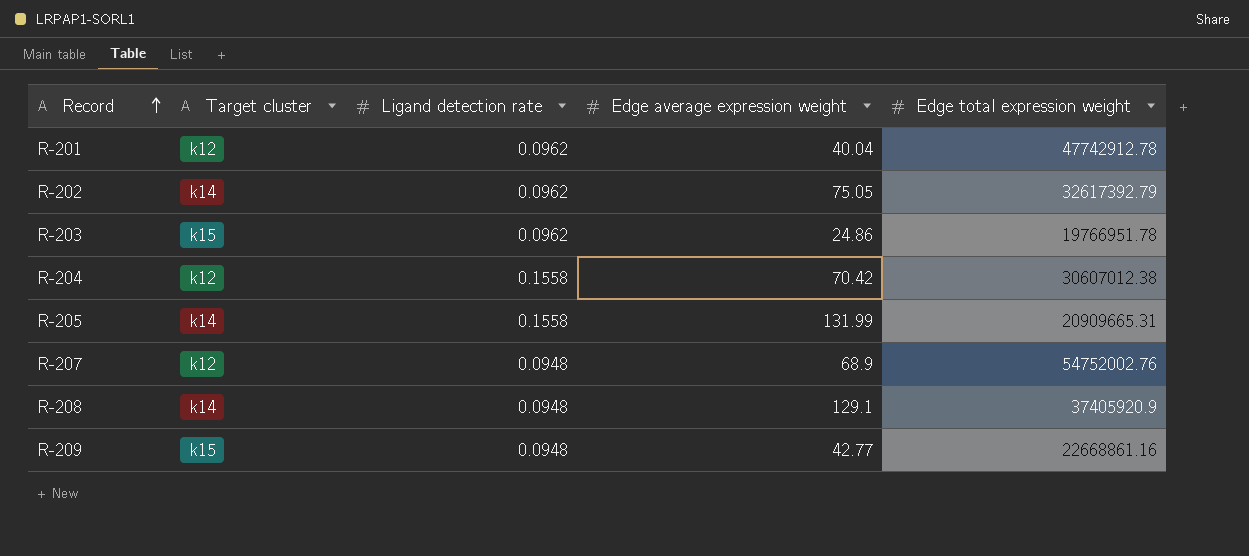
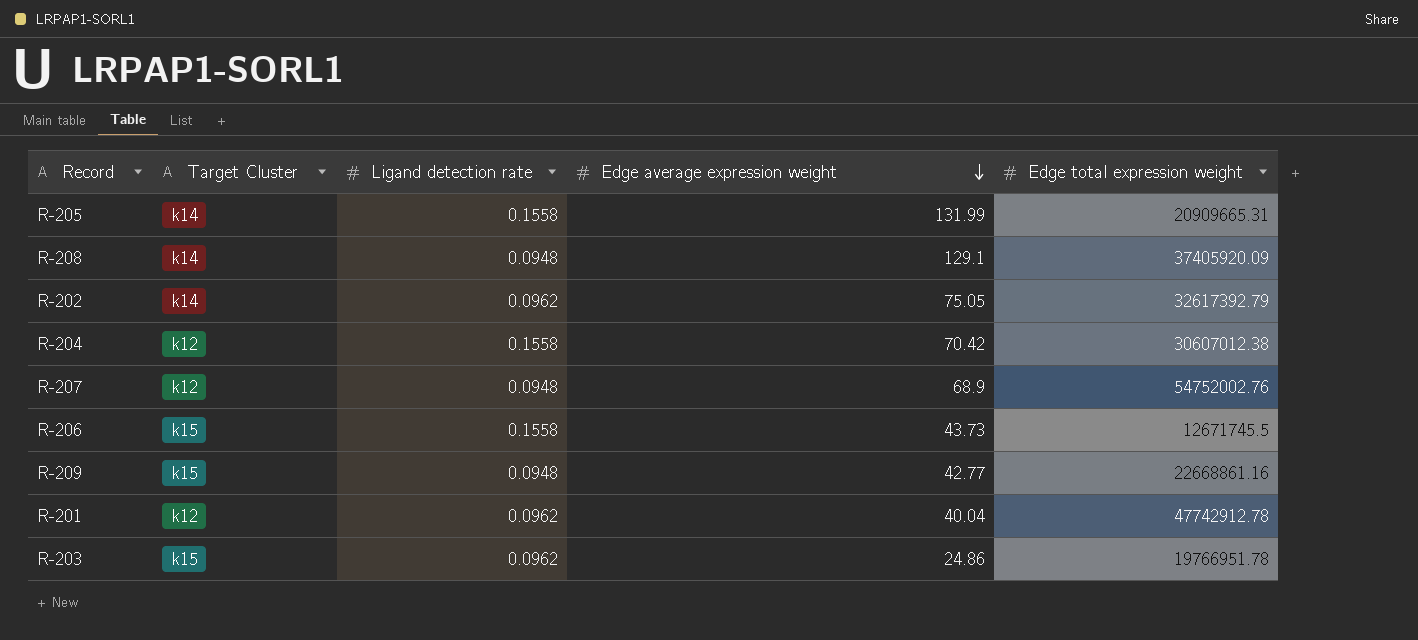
row order: Record ascending -> Edge average expression weight descending
column name: Target cluster -> Target Cluster
R-208 | Edge total expression weight: 37405920.9 -> 37405920.09
row R-206: none -> k15 | 0.1558 | 43.73 | 12671745.5

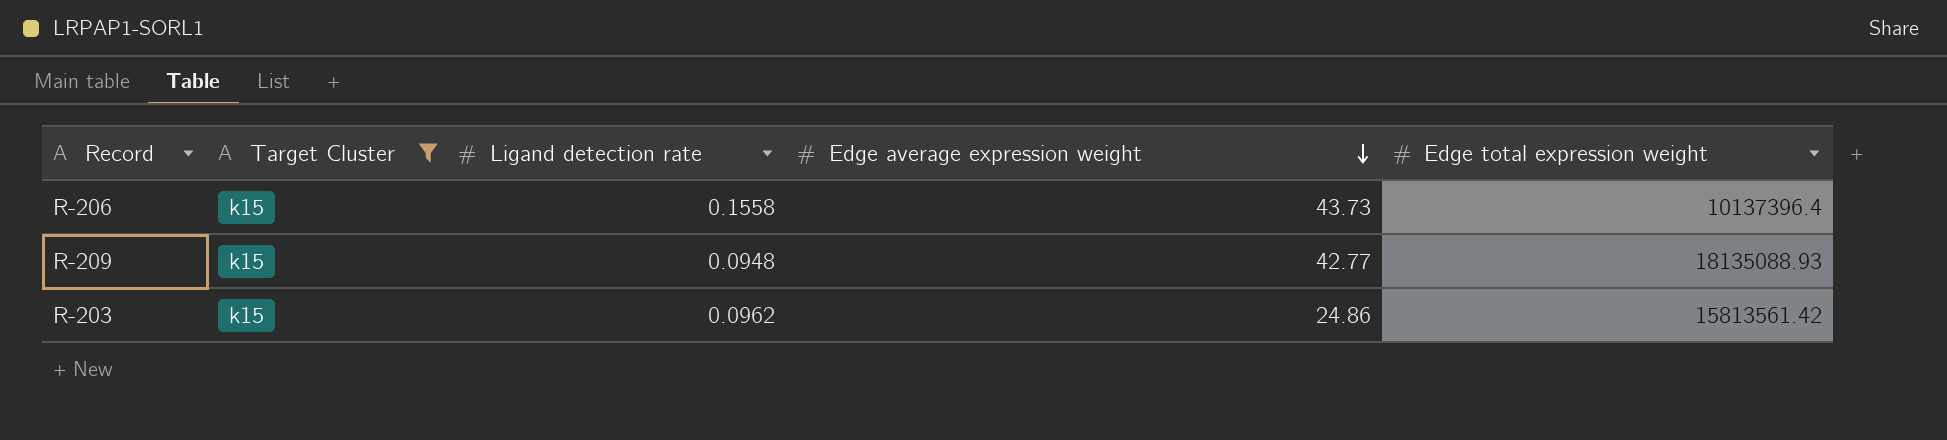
filter: none -> Target Cluster = k15
R-206 | Edge total expression weight: 12671745.5 -> 10137396.4
R-209 | Edge total expression weight: 22668861.16 -> 18135088.93
R-203 | Edge total expression weight: 19766951.78 -> 15813561.42

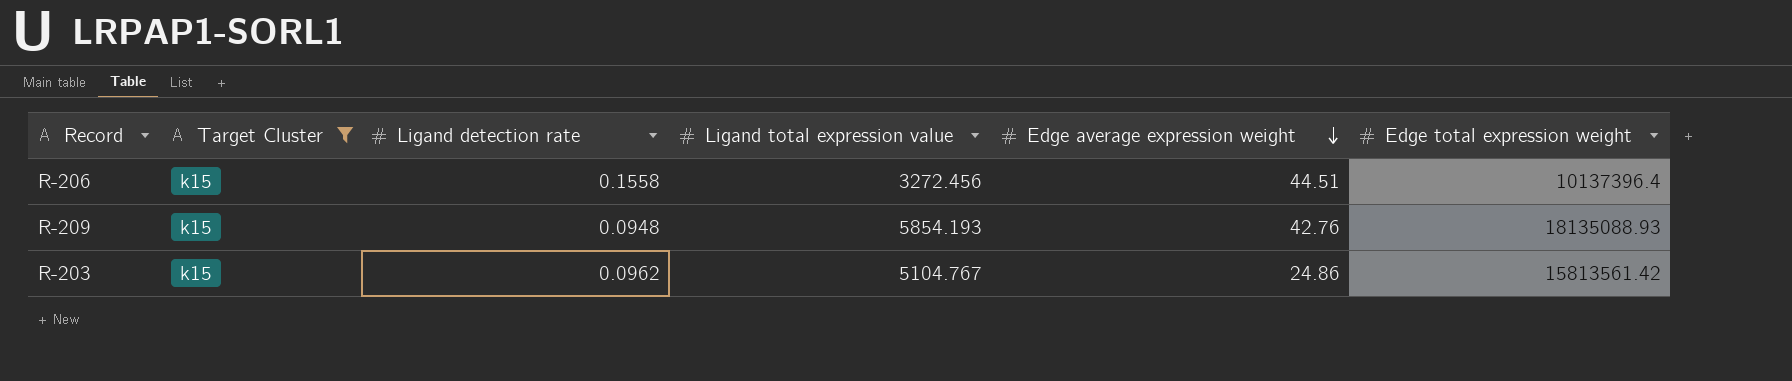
column Ligand total expression value | position: none -> 4
R-206 | Edge average expression weight: 43.73 -> 44.51
R-209 | Edge average expression weight: 42.77 -> 42.76

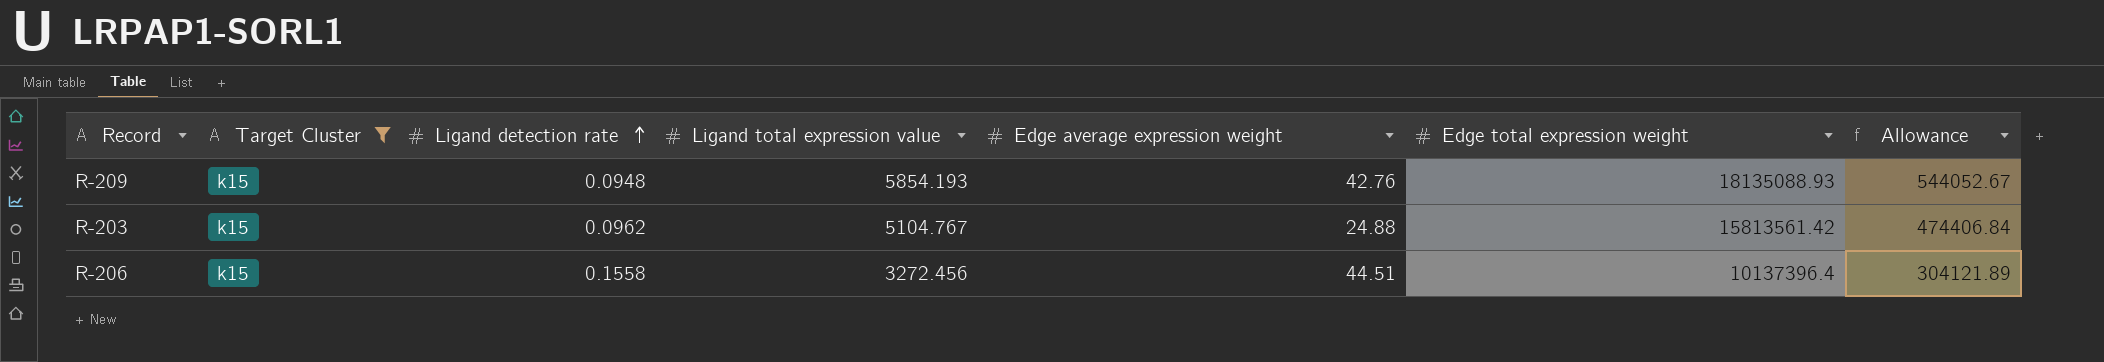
row order: Edge average expression weight descending -> Ligand detection rate ascending
column Allowance | formula: none -> [Edge total expression weight] * 0.03
R-203 | Edge average expression weight: 24.86 -> 24.88

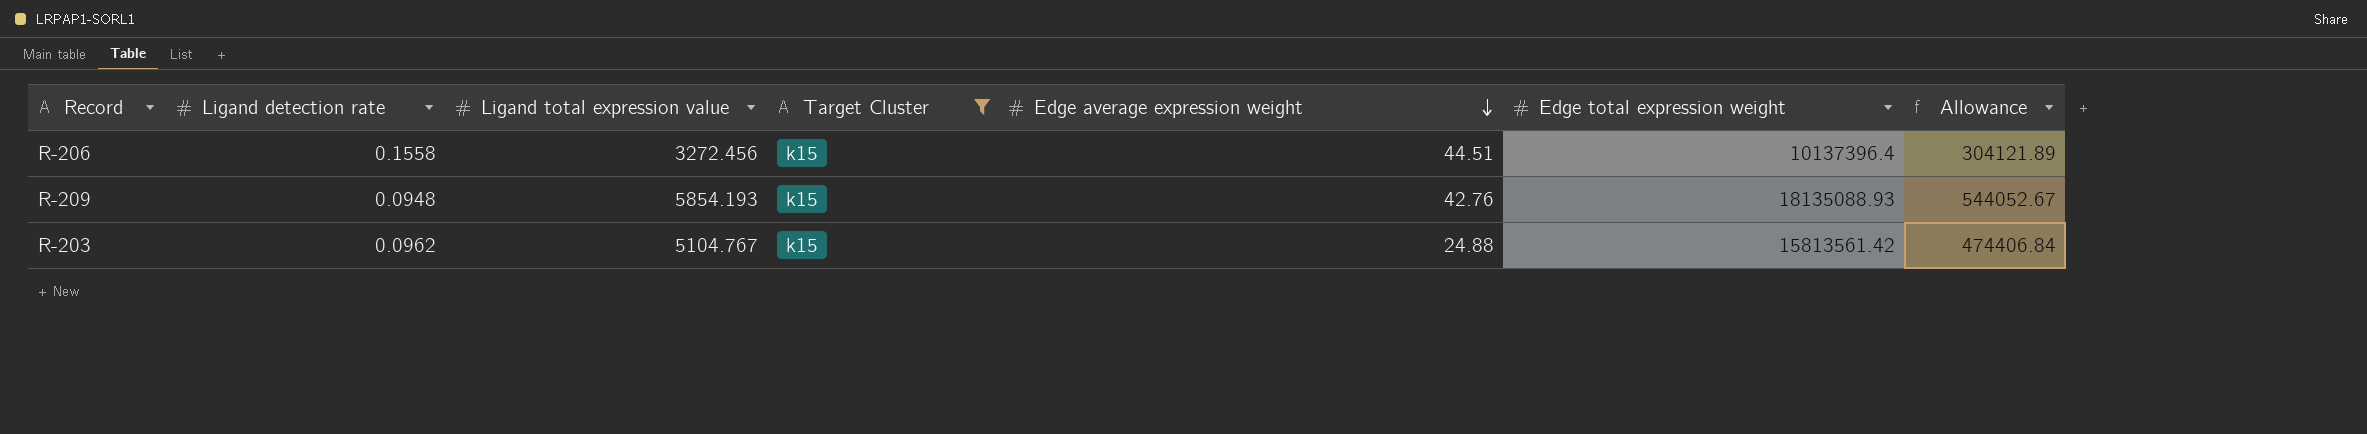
row order: Ligand detection rate ascending -> Edge average expression weight descending
column Target Cluster | position: 2 -> 4

